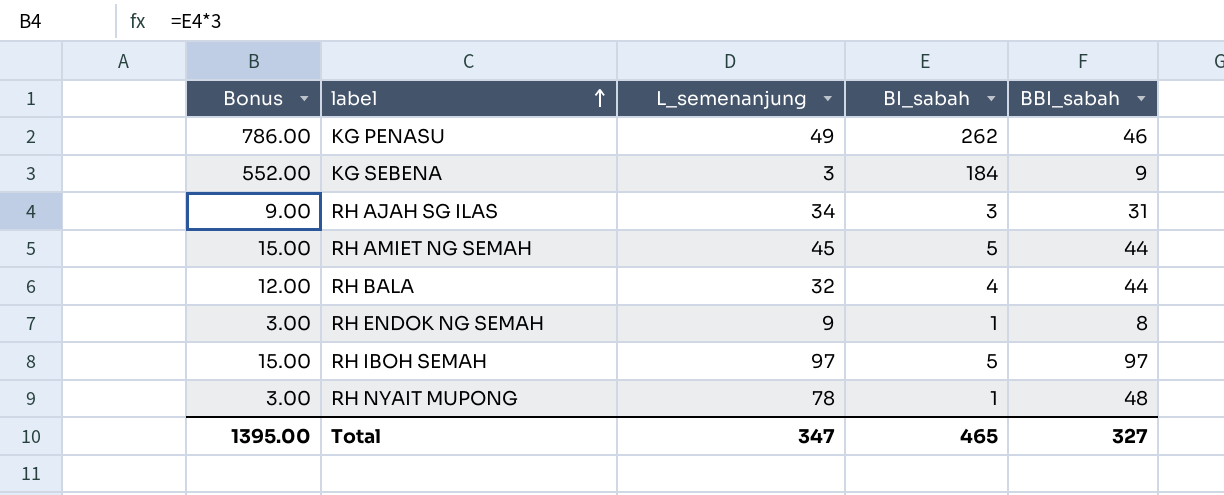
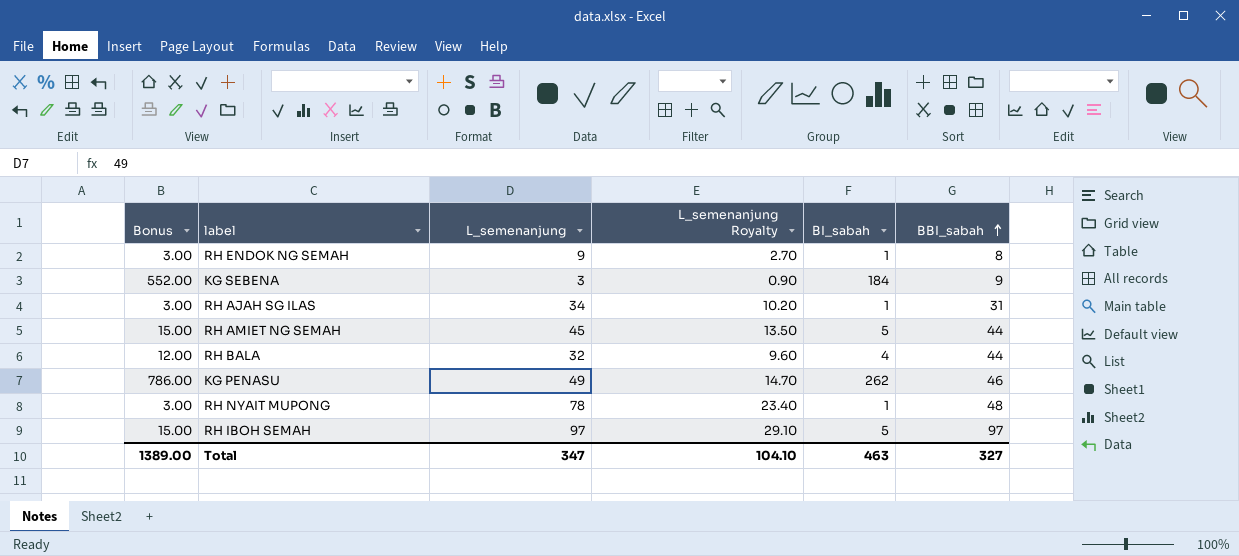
row order: label ascending -> BBI_sabah ascending
column L_semenanjung Royalty | formula: none -> [L_semenanjung] * 0.3
RH AJAH SG ILAS | Bonus: 9.00 -> 3.00
RH AJAH SG ILAS | BI_sabah: 3 -> 1
Total | Bonus: 1395.00 -> 1389.00
Total | BI_sabah: 465 -> 463

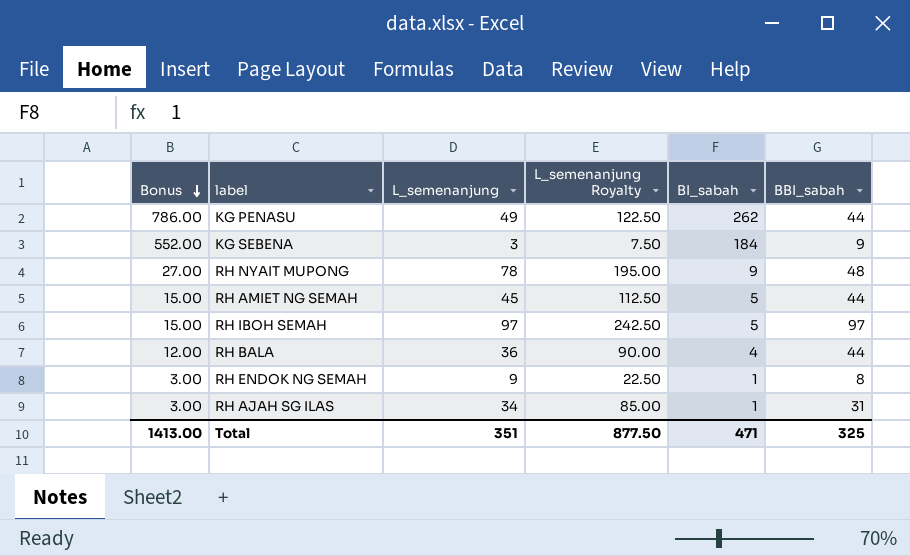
row order: BBI_sabah ascending -> Bonus descending
column L_semenanjung Royalty | formula: [L_semenanjung] * 0.3 -> [L_semenanjung] * 2.5
KG PENASU | BBI_sabah: 46 -> 44
RH NYAIT MUPONG | Bonus: 3.00 -> 27.00
RH NYAIT MUPONG | BI_sabah: 1 -> 9
RH BALA | L_semenanjung: 32 -> 36
Total | Bonus: 1389.00 -> 1413.00
Total | L_semenanjung: 347 -> 351
Total | L_semenanjung Royalty: 104.10 -> 877.50
Total | BI_sabah: 463 -> 471
Total | BBI_sabah: 327 -> 325

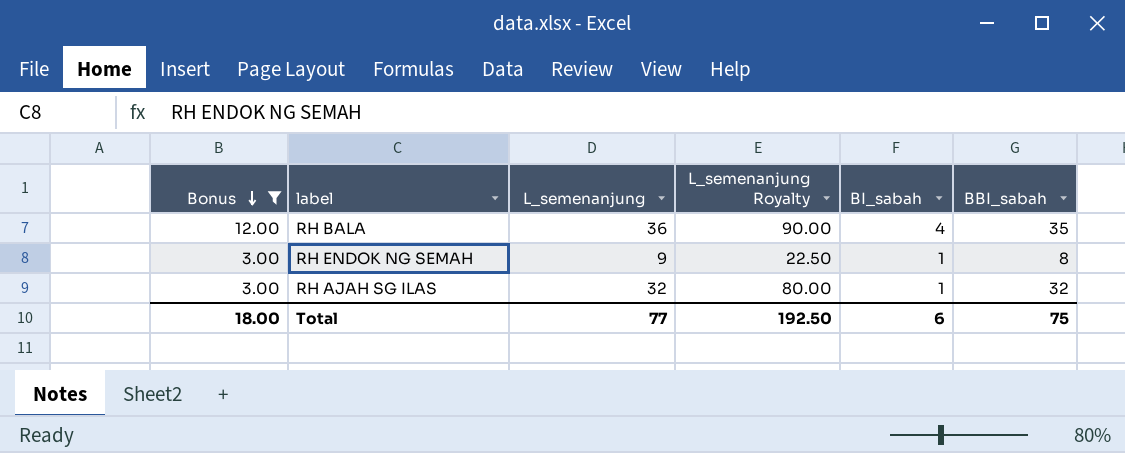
filter: none -> Bonus <= 12.00
RH BALA | BBI_sabah: 44 -> 35
RH AJAH SG ILAS | L_semenanjung: 34 -> 32
RH AJAH SG ILAS | L_semenanjung Royalty: 85.00 -> 80.00
RH AJAH SG ILAS | BBI_sabah: 31 -> 32
Total | Bonus: 1413.00 -> 18.00
Total | L_semenanjung: 351 -> 77
Total | L_semenanjung Royalty: 877.50 -> 192.50
Total | BI_sabah: 471 -> 6
Total | BBI_sabah: 325 -> 75

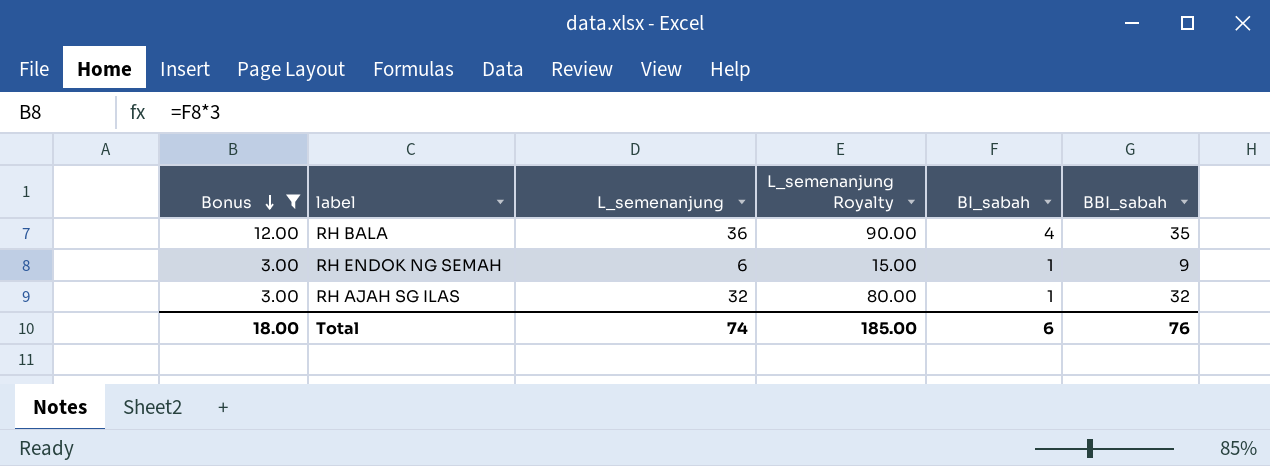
RH ENDOK NG SEMAH | L_semenanjung: 9 -> 6
RH ENDOK NG SEMAH | L_semenanjung Royalty: 22.50 -> 15.00
RH ENDOK NG SEMAH | BBI_sabah: 8 -> 9
Total | L_semenanjung: 77 -> 74
Total | L_semenanjung Royalty: 192.50 -> 185.00
Total | BBI_sabah: 75 -> 76

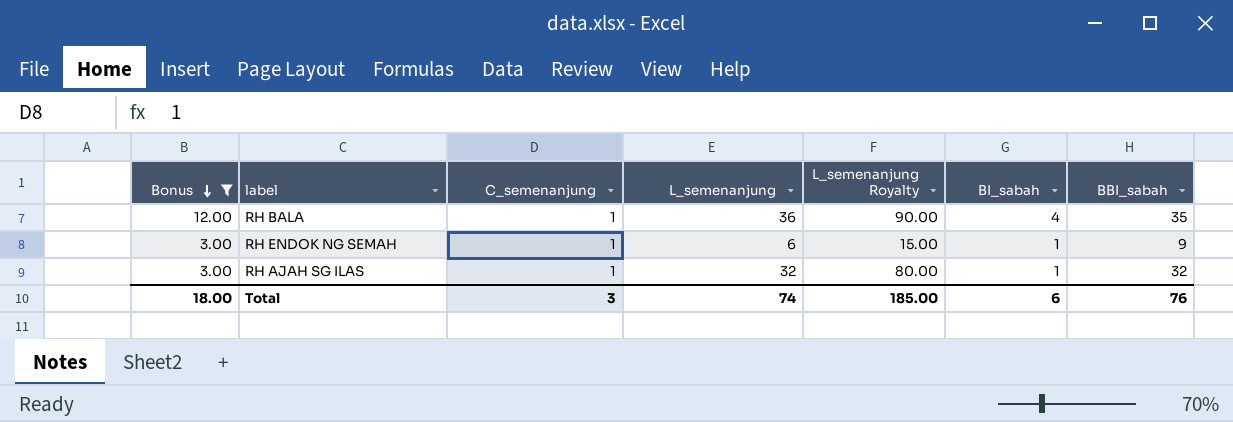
column C_semenanjung | position: none -> 3

